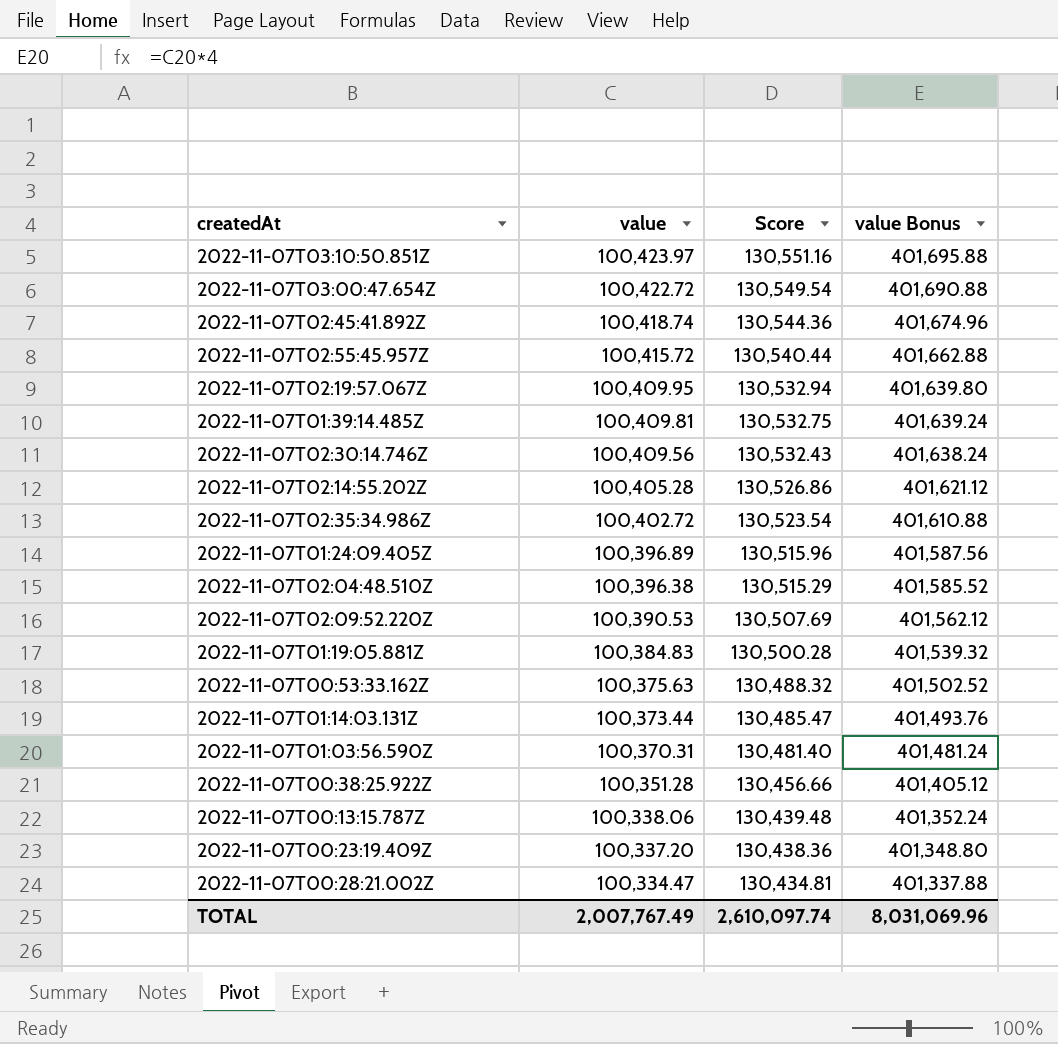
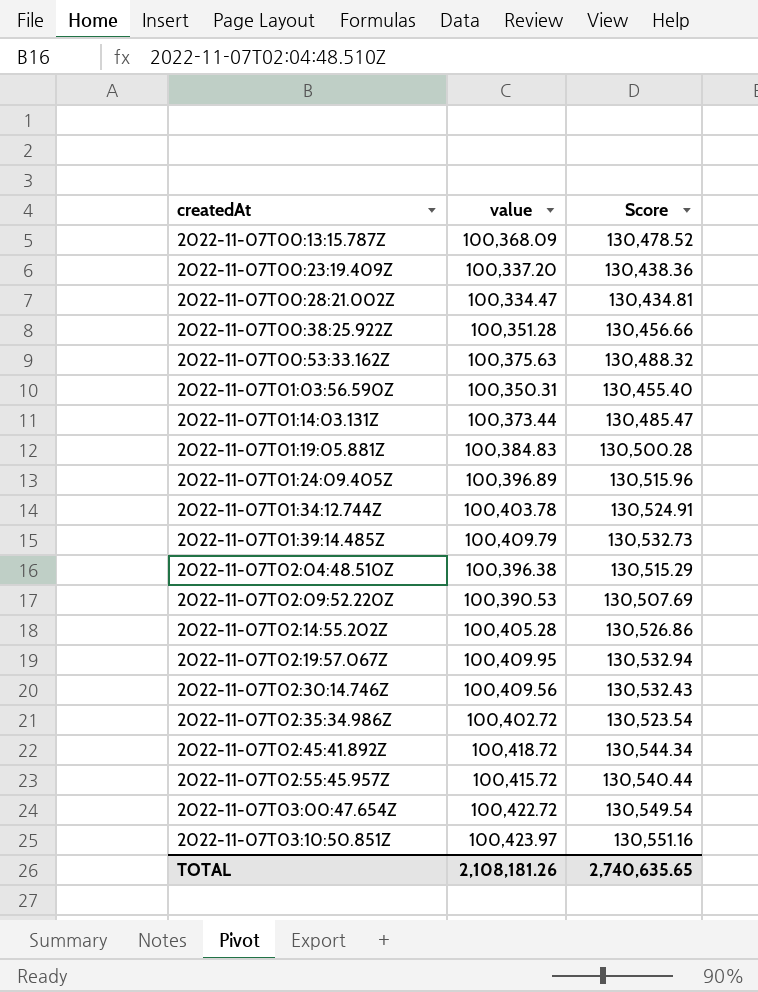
row order: value descending -> createdAt ascending
column value Bonus | formula: [value] * 4 -> none
2022-11-07T00:13:15.787Z | value: 100,338.06 -> 100,368.09
2022-11-07T00:13:15.787Z | Score: 130,439.48 -> 130,478.52
2022-11-07T01:03:56.590Z | value: 100,370.31 -> 100,350.31
2022-11-07T01:03:56.590Z | Score: 130,481.40 -> 130,455.40
row 2022-11-07T01:34:12.744Z: none -> 100,403.78 | 130,524.91
2022-11-07T01:39:14.485Z | value: 100,409.81 -> 100,409.79
2022-11-07T01:39:14.485Z | Score: 130,532.75 -> 130,532.73
2022-11-07T02:45:41.892Z | value: 100,418.74 -> 100,418.72
2022-11-07T02:45:41.892Z | Score: 130,544.36 -> 130,544.34
TOTAL | value: 2,007,767.49 -> 2,108,181.26
TOTAL | Score: 2,610,097.74 -> 2,740,635.65

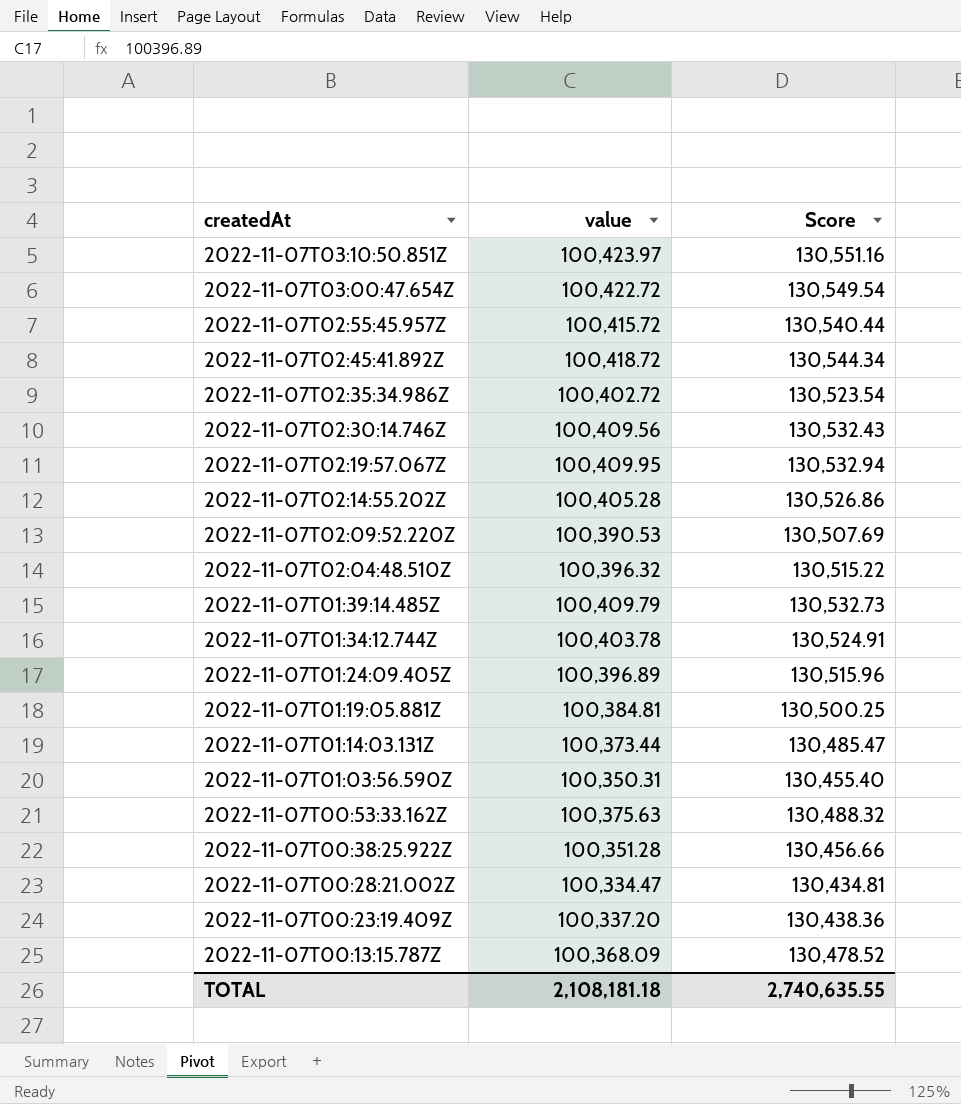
row order: createdAt ascending -> createdAt descending
2022-11-07T02:04:48.510Z | value: 100,396.38 -> 100,396.32
2022-11-07T02:04:48.510Z | Score: 130,515.29 -> 130,515.22
2022-11-07T01:19:05.881Z | value: 100,384.83 -> 100,384.81
2022-11-07T01:19:05.881Z | Score: 130,500.28 -> 130,500.25
TOTAL | value: 2,108,181.26 -> 2,108,181.18
TOTAL | Score: 2,740,635.65 -> 2,740,635.55

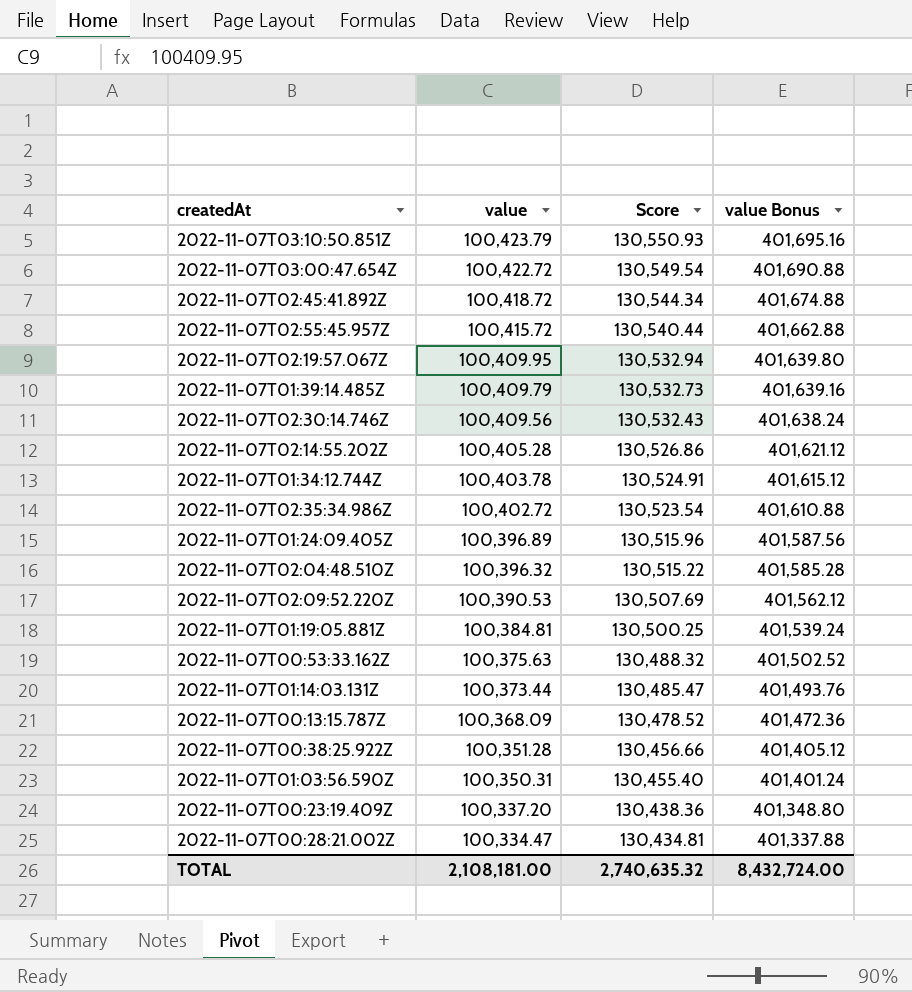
row order: createdAt descending -> value descending
column value Bonus | formula: none -> [value] * 4
2022-11-07T03:10:50.851Z | value: 100,423.97 -> 100,423.79
2022-11-07T03:10:50.851Z | Score: 130,551.16 -> 130,550.93
TOTAL | value: 2,108,181.18 -> 2,108,181.00
TOTAL | Score: 2,740,635.55 -> 2,740,635.32

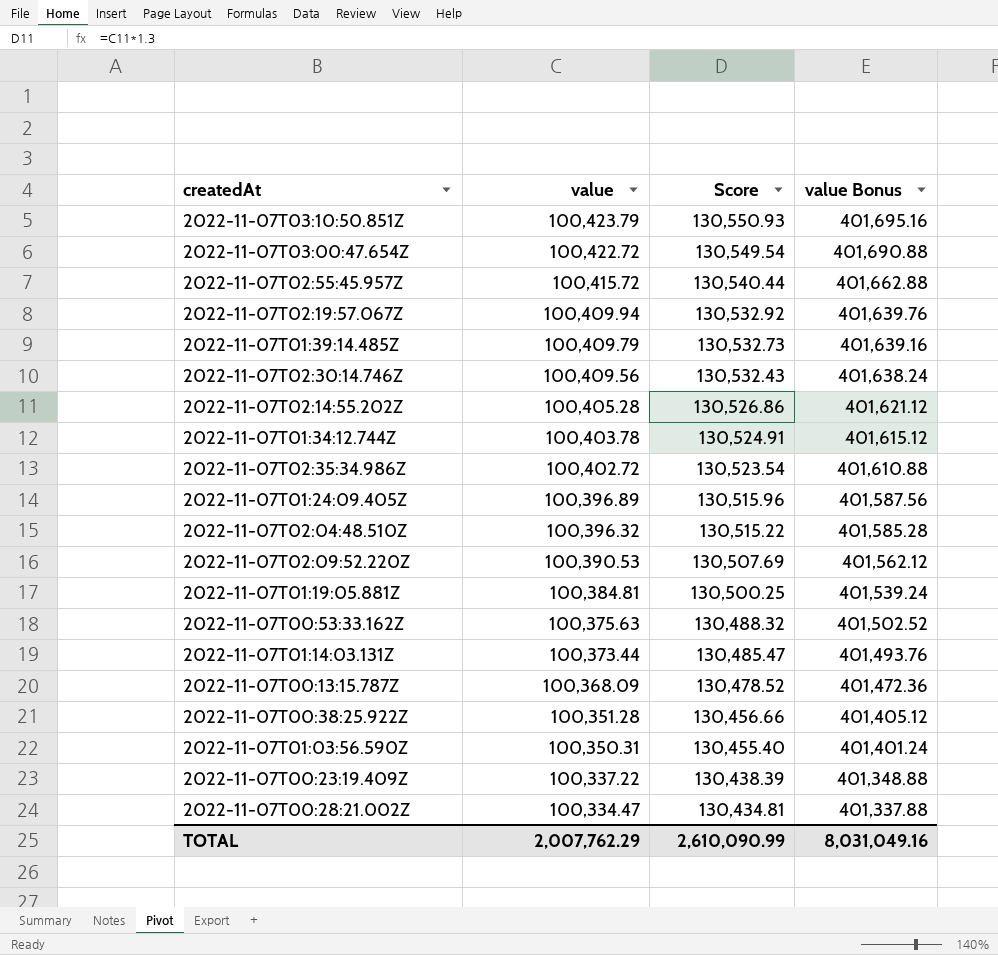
row 2022-11-07T02:45:41.892Z: 100,418.72 | 130,544.34 | 401,674.88 -> none
2022-11-07T02:19:57.067Z | value: 100,409.95 -> 100,409.94
2022-11-07T02:19:57.067Z | Score: 130,532.94 -> 130,532.92
2022-11-07T02:19:57.067Z | value Bonus: 401,639.80 -> 401,639.76
2022-11-07T00:23:19.409Z | value: 100,337.20 -> 100,337.22
2022-11-07T00:23:19.409Z | Score: 130,438.36 -> 130,438.39
2022-11-07T00:23:19.409Z | value Bonus: 401,348.80 -> 401,348.88
TOTAL | value: 2,108,181.00 -> 2,007,762.29
TOTAL | Score: 2,740,635.32 -> 2,610,090.99
TOTAL | value Bonus: 8,432,724.00 -> 8,031,049.16

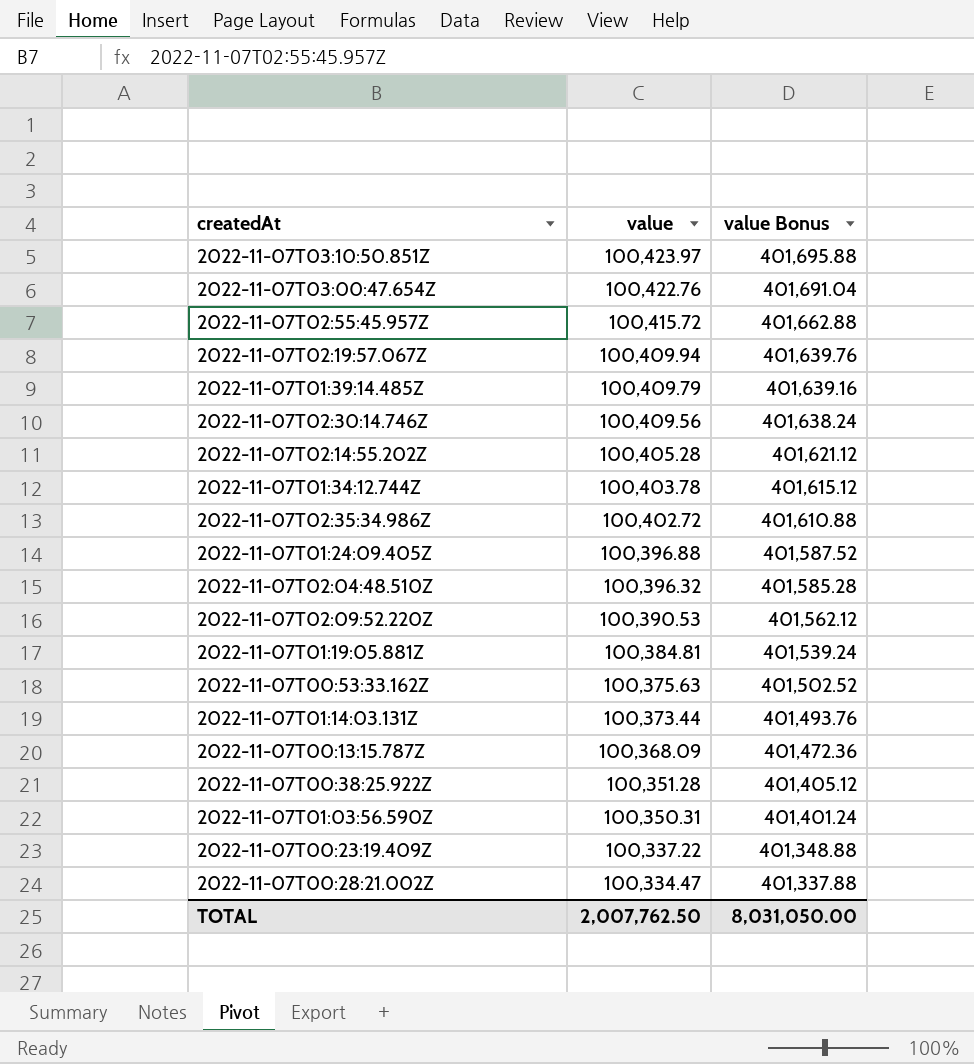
column Score | formula: [value] * 1.3 -> none
2022-11-07T03:10:50.851Z | value: 100,423.79 -> 100,423.97
2022-11-07T03:10:50.851Z | value Bonus: 401,695.16 -> 401,695.88
2022-11-07T03:00:47.654Z | value: 100,422.72 -> 100,422.76
2022-11-07T03:00:47.654Z | value Bonus: 401,690.88 -> 401,691.04
2022-11-07T01:24:09.405Z | value: 100,396.89 -> 100,396.88
2022-11-07T01:24:09.405Z | value Bonus: 401,587.56 -> 401,587.52
TOTAL | value: 2,007,762.29 -> 2,007,762.50
TOTAL | value Bonus: 8,031,049.16 -> 8,031,050.00

